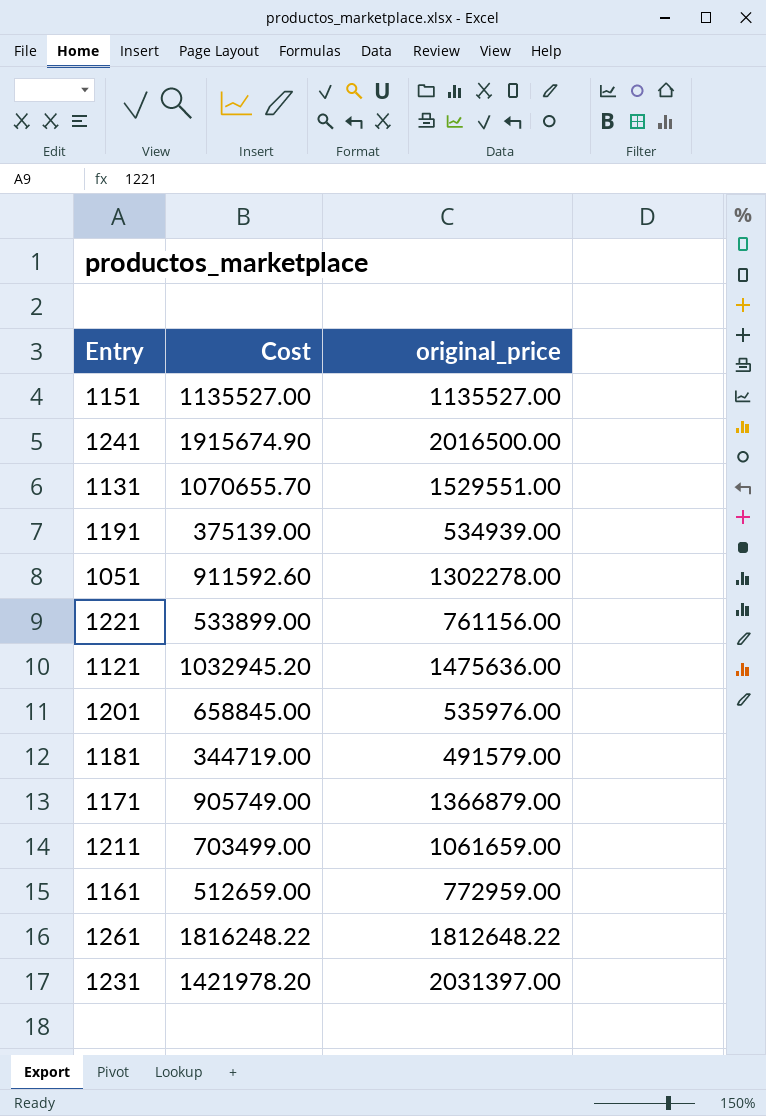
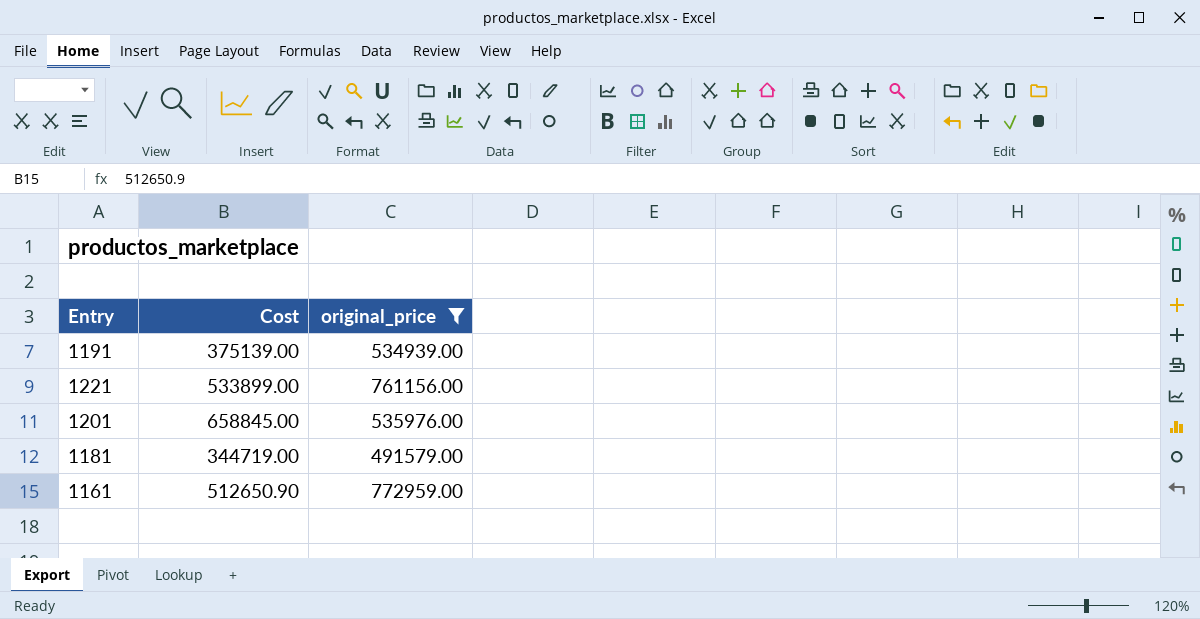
filter: none -> original_price <= 772959.00
1161 | Cost: 512659.00 -> 512650.90

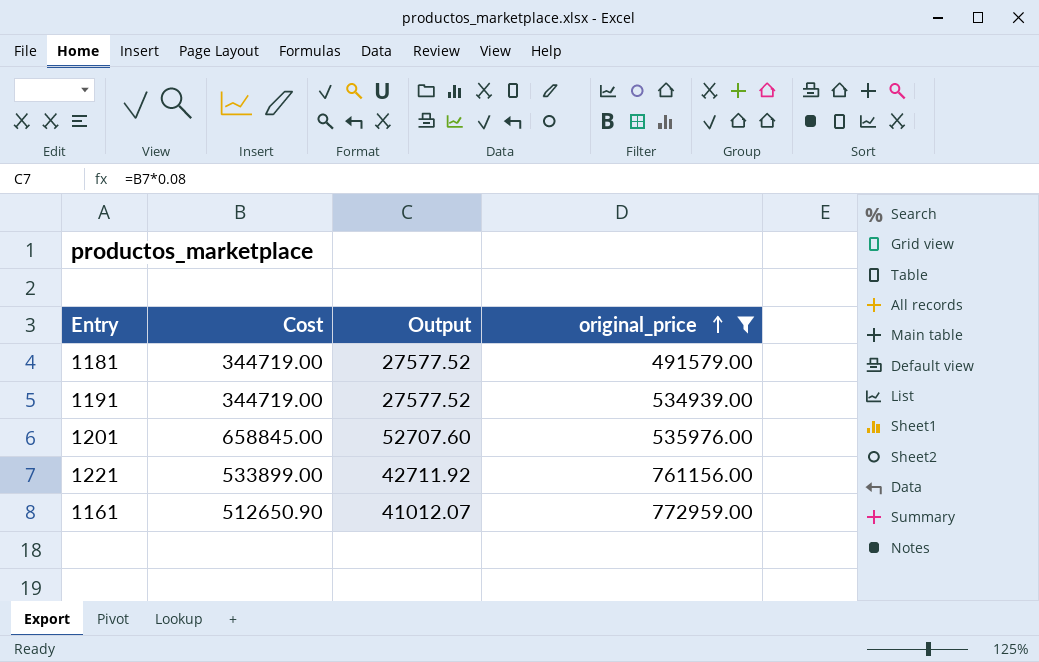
row order: none -> original_price ascending
column Output | formula: none -> [Cost] * 0.08
1191 | Cost: 375139.00 -> 344719.00

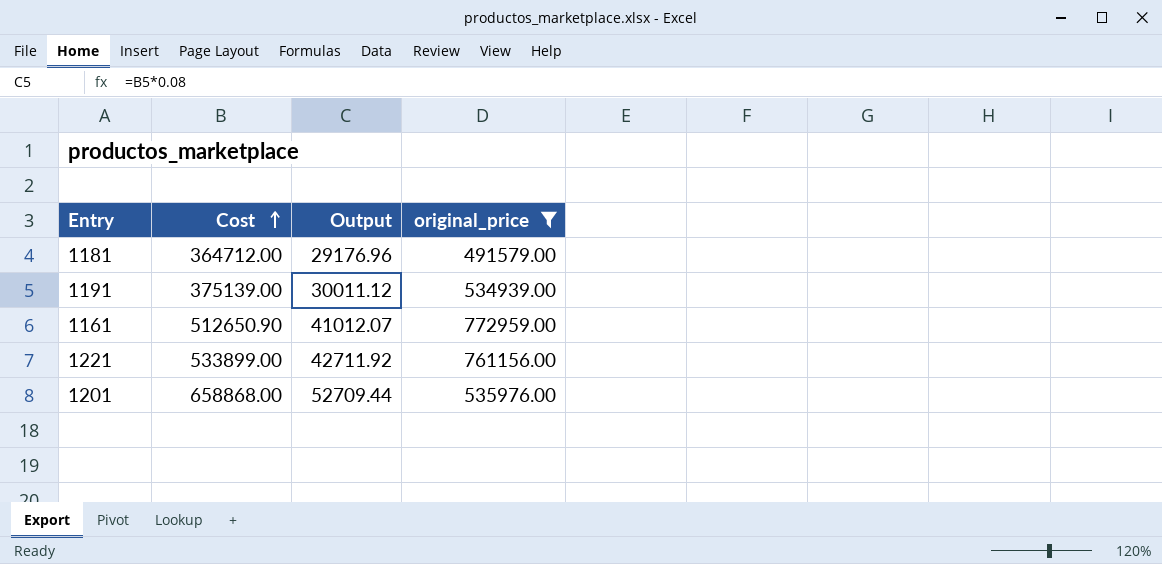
row order: original_price ascending -> Cost ascending
1181 | Cost: 344719.00 -> 364712.00
1181 | Output: 27577.52 -> 29176.96
1191 | Cost: 344719.00 -> 375139.00
1191 | Output: 27577.52 -> 30011.12
1201 | Cost: 658845.00 -> 658868.00
1201 | Output: 52707.60 -> 52709.44

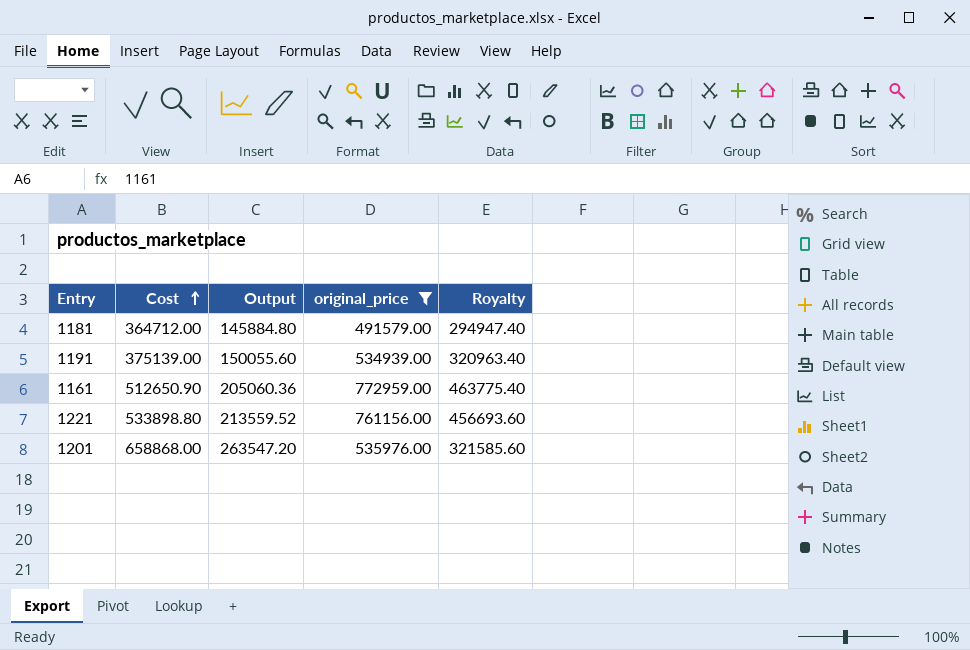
column Output | formula: [Cost] * 0.08 -> [Cost] * 0.4
column Royalty | formula: none -> [original_price] * 0.6
1221 | Cost: 533899.00 -> 533898.80

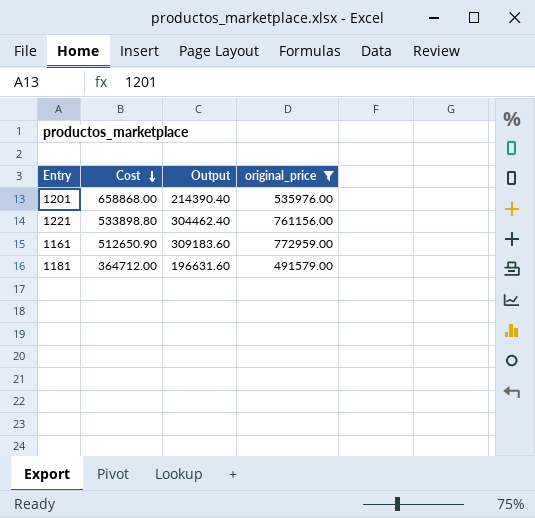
row order: Cost ascending -> Cost descending
column Royalty | formula: [original_price] * 0.6 -> none
column Output | formula: [Cost] * 0.4 -> [original_price] * 0.4
row 1191: 375139.00 | 150055.60 | 534939.00 | 320963.40 -> none

